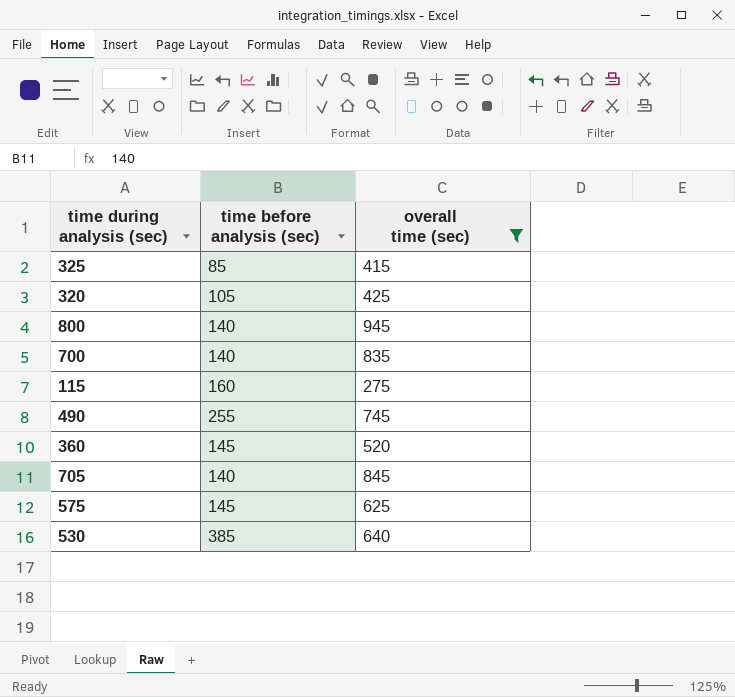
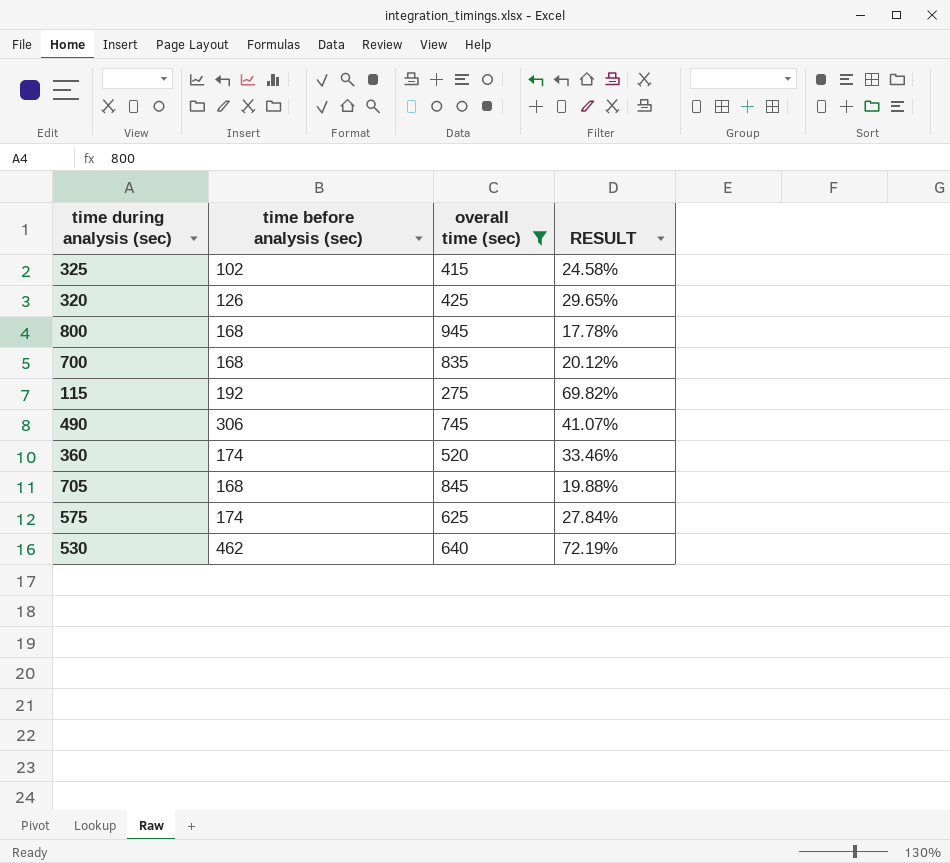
column RESULT | formula: none -> [time before analysis (sec)] / [overall time (sec)]
325 | time before analysis (sec): 85 -> 102
320 | time before analysis (sec): 105 -> 126
800 | time before analysis (sec): 140 -> 168
700 | time before analysis (sec): 140 -> 168
115 | time before analysis (sec): 160 -> 192
490 | time before analysis (sec): 255 -> 306
360 | time before analysis (sec): 145 -> 174
705 | time before analysis (sec): 140 -> 168
575 | time before analysis (sec): 145 -> 174
530 | time before analysis (sec): 385 -> 462

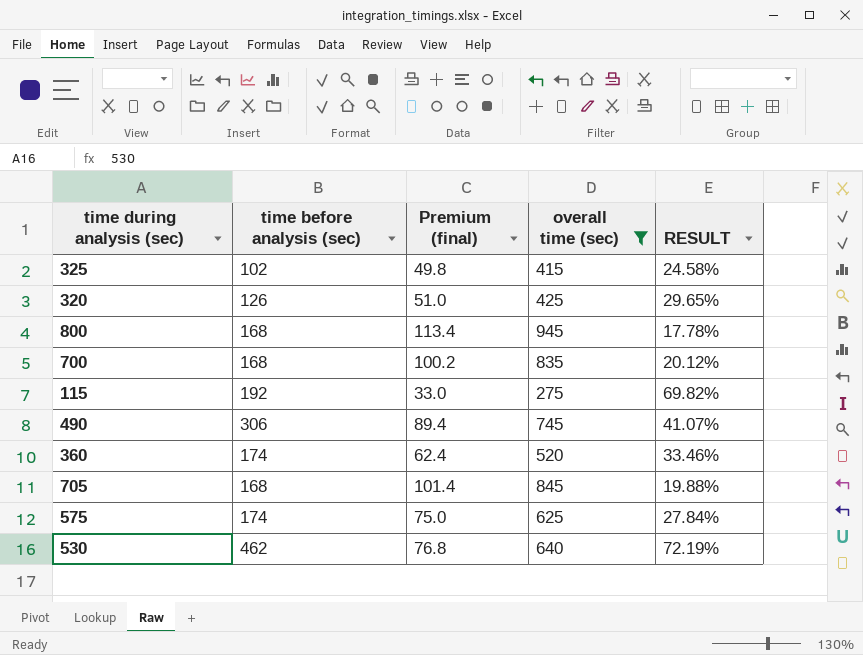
column Premium (final) | formula: none -> [overall time (sec)] * 0.12

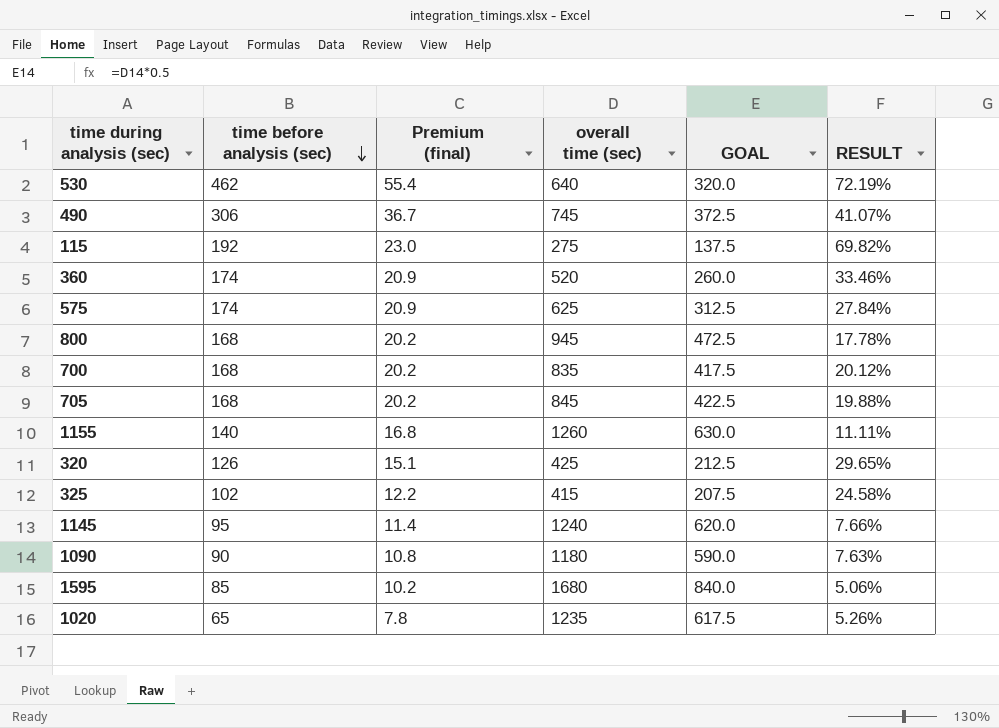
filter: overall time (sec) <= 945 -> none
row order: none -> time before analysis (sec) descending
column Premium (final) | formula: [overall time (sec)] * 0.12 -> [time before analysis (sec)] * 0.12
column GOAL | formula: none -> [overall time (sec)] * 0.5

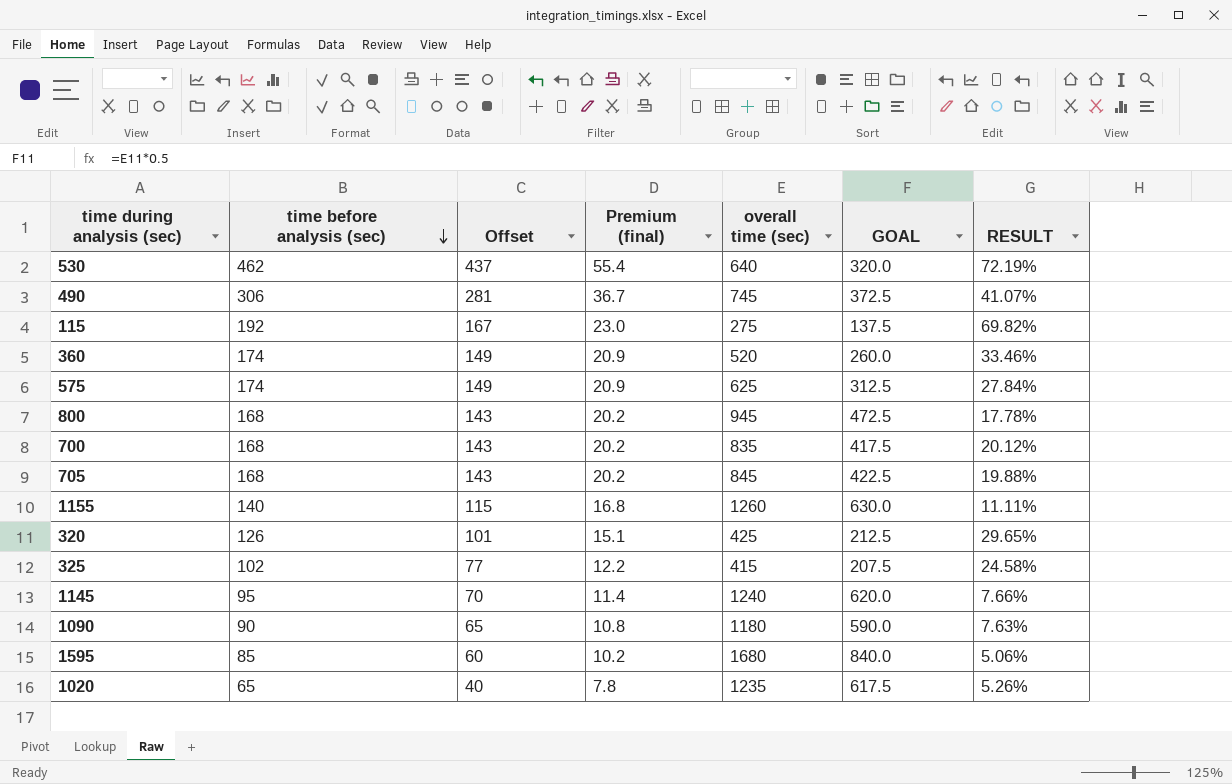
column Offset | formula: none -> [time before analysis (sec)] - 25

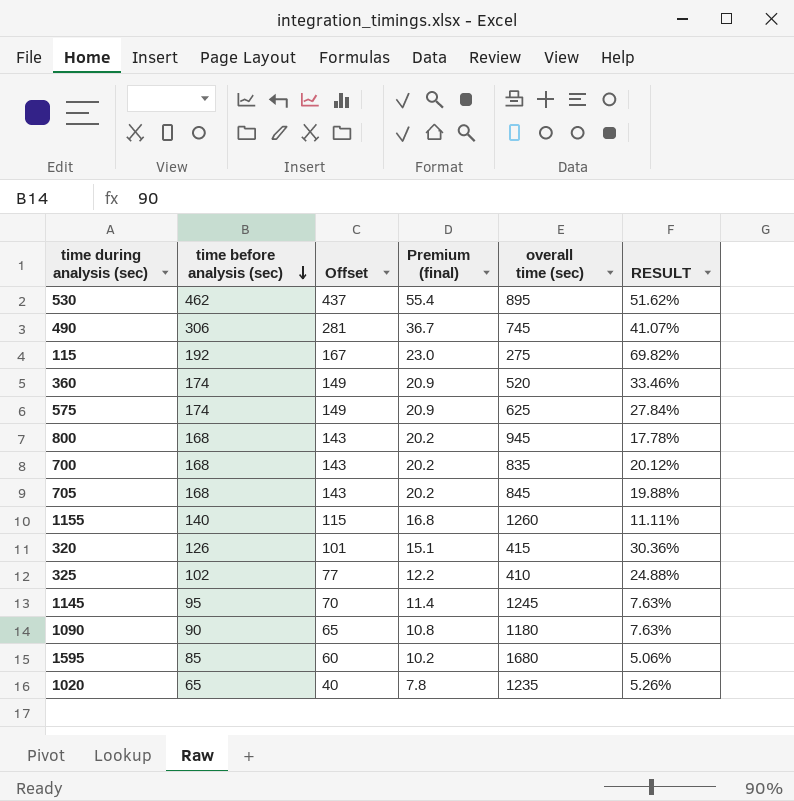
column GOAL | formula: [overall time (sec)] * 0.5 -> none
530 | overall time (sec): 640 -> 895
530 | RESULT: 72.19% -> 51.62%
320 | overall time (sec): 425 -> 415
320 | RESULT: 29.65% -> 30.36%
325 | overall time (sec): 415 -> 410
325 | RESULT: 24.58% -> 24.88%
1145 | overall time (sec): 1240 -> 1245
1145 | RESULT: 7.66% -> 7.63%

